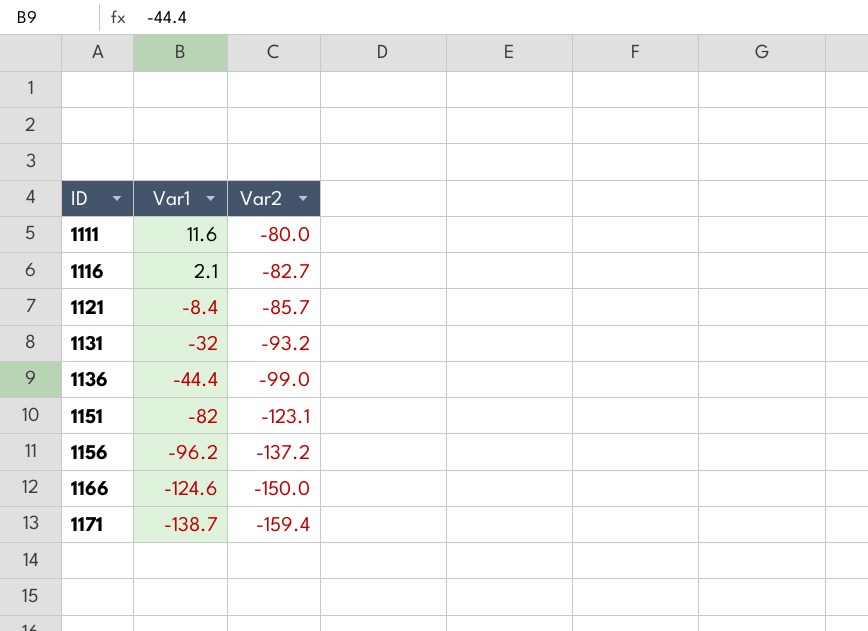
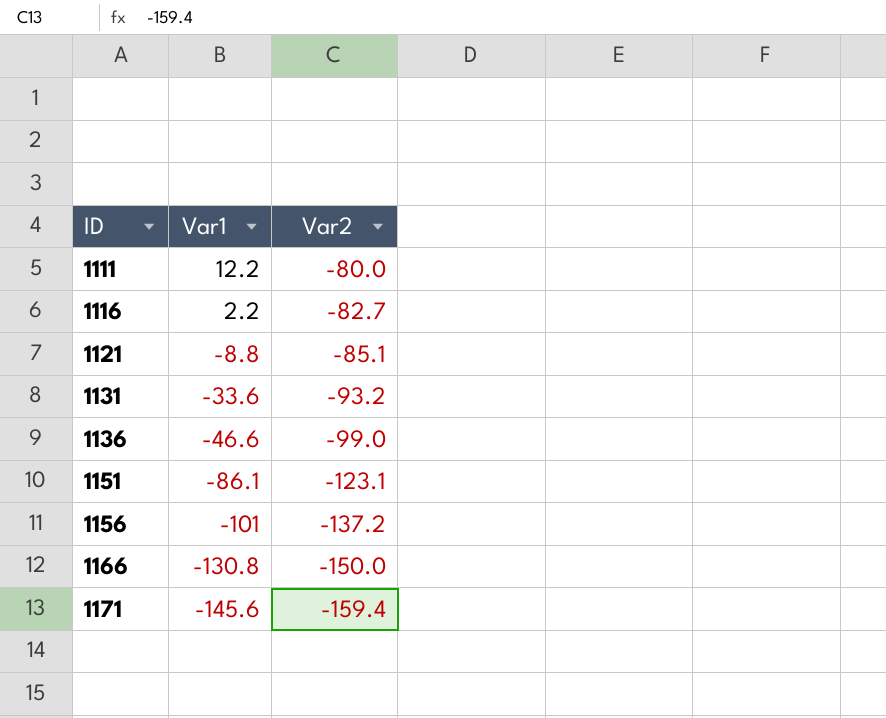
1111 | Var1: 11.6 -> 12.2
1116 | Var1: 2.1 -> 2.2
1121 | Var1: -8.4 -> -8.8
1121 | Var2: -85.7 -> -85.1
1131 | Var1: -32 -> -33.6
1136 | Var1: -44.4 -> -46.6
1151 | Var1: -82 -> -86.1
1156 | Var1: -96.2 -> -101
1166 | Var1: -124.6 -> -130.8
1171 | Var1: -138.7 -> -145.6

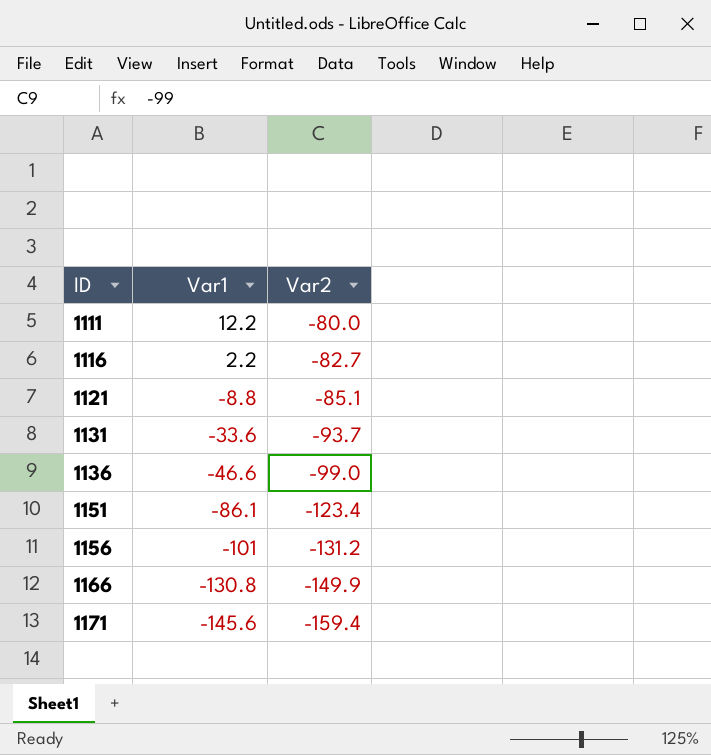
1131 | Var2: -93.2 -> -93.7
1151 | Var2: -123.1 -> -123.4
1156 | Var2: -137.2 -> -131.2
1166 | Var2: -150.0 -> -149.9

